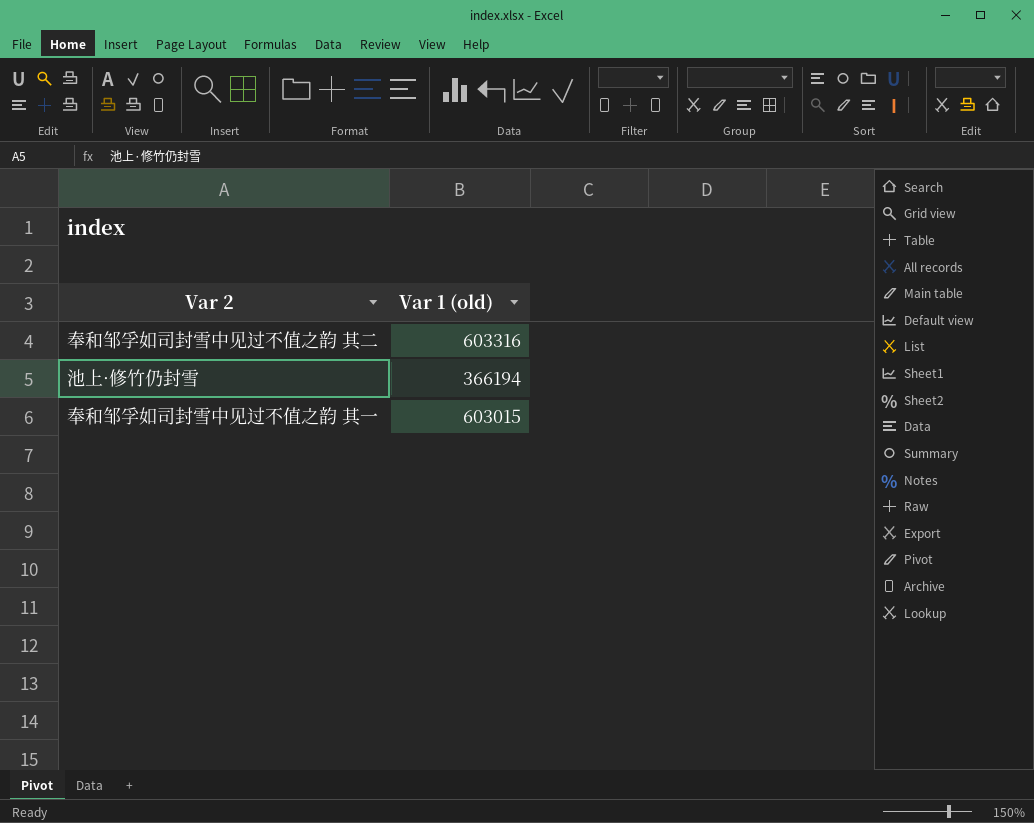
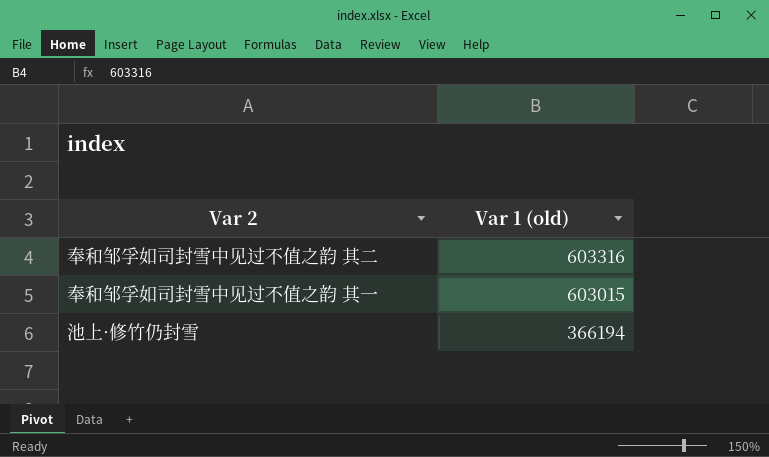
row order: none -> Var 1 (old) descending

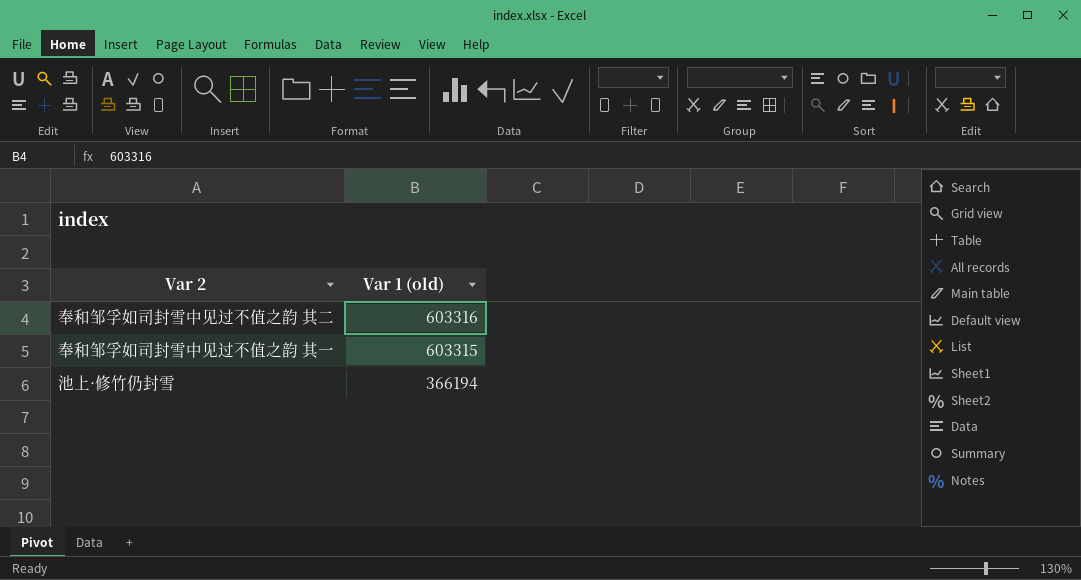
奉和邹孚如司封雪中见过不值之韵 其一 | Var 1 (old): 603015 -> 603315

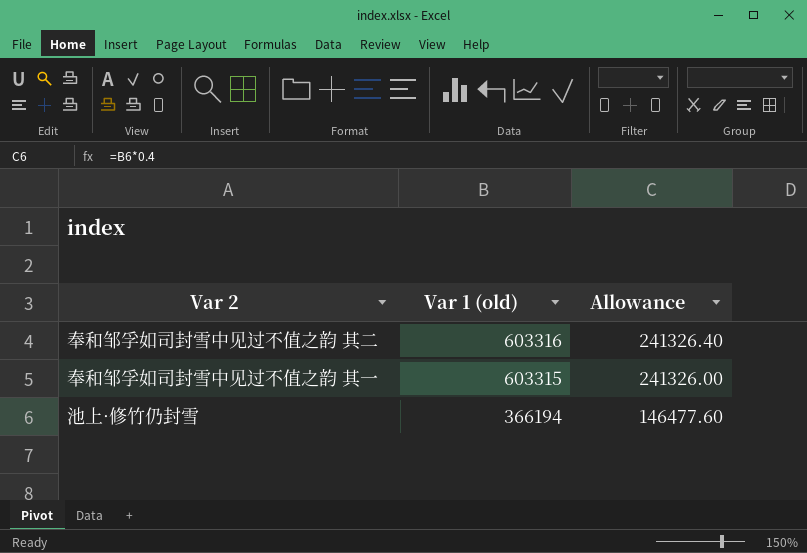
column Allowance | formula: none -> [Var 1 (old)] * 0.4

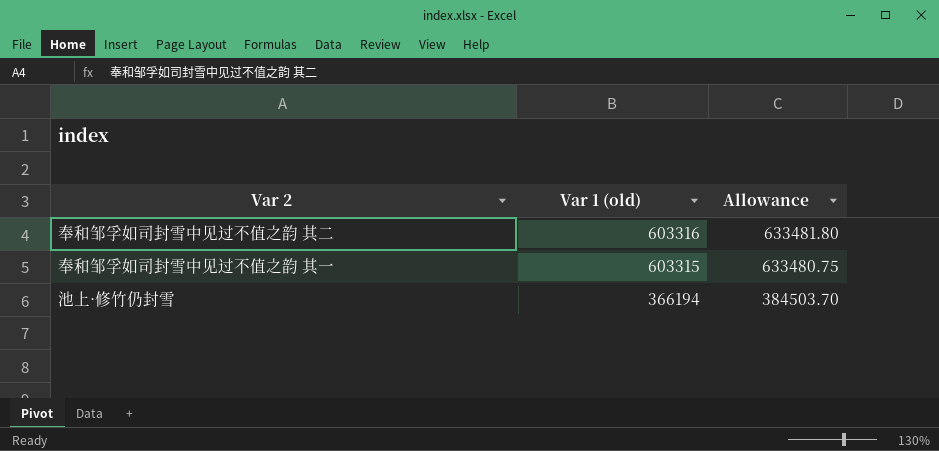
column Allowance | formula: [Var 1 (old)] * 0.4 -> [Var 1 (old)] * 1.05

